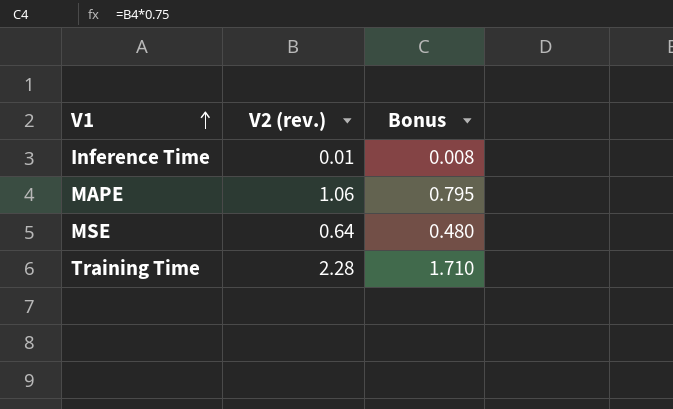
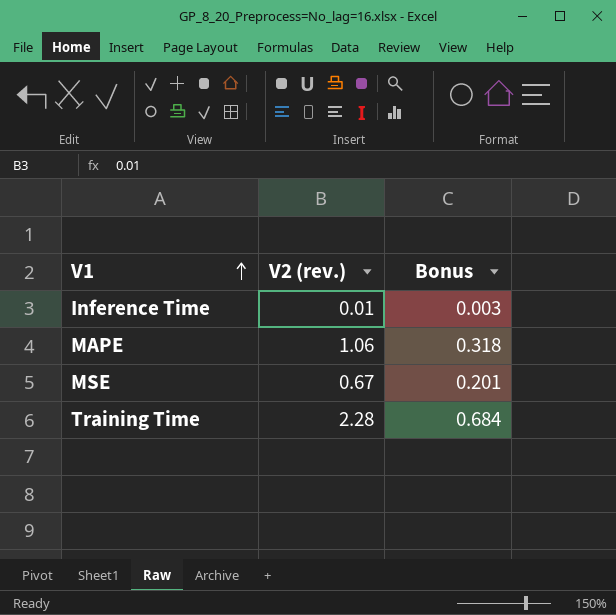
column Bonus | formula: [V2 (rev.)] * 0.75 -> [V2 (rev.)] * 0.3
MSE | V2 (rev.): 0.64 -> 0.67

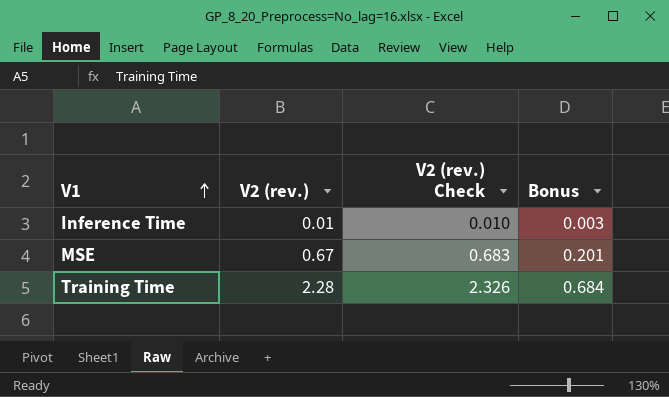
column V2 (rev.) Check | formula: none -> [V2 (rev.)] * 1.02
row MAPE: 1.06 | 0.318 -> none

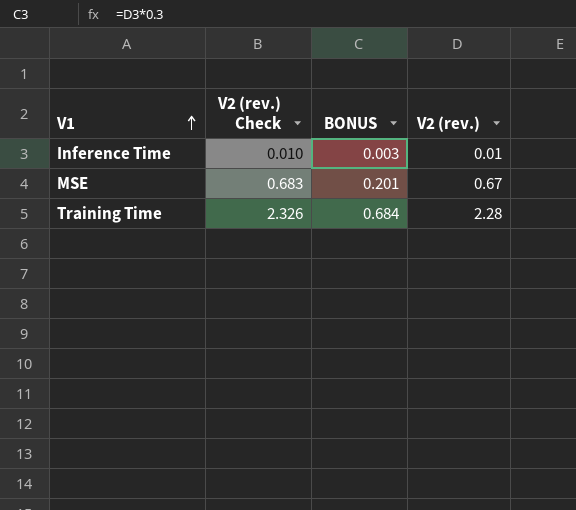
column name: Bonus -> BONUS
column V2 (rev.) | position: 2 -> 4

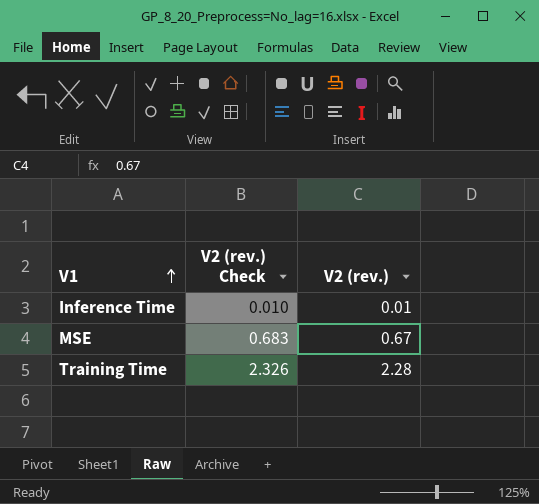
column BONUS | formula: [V2 (rev.)] * 0.3 -> none

